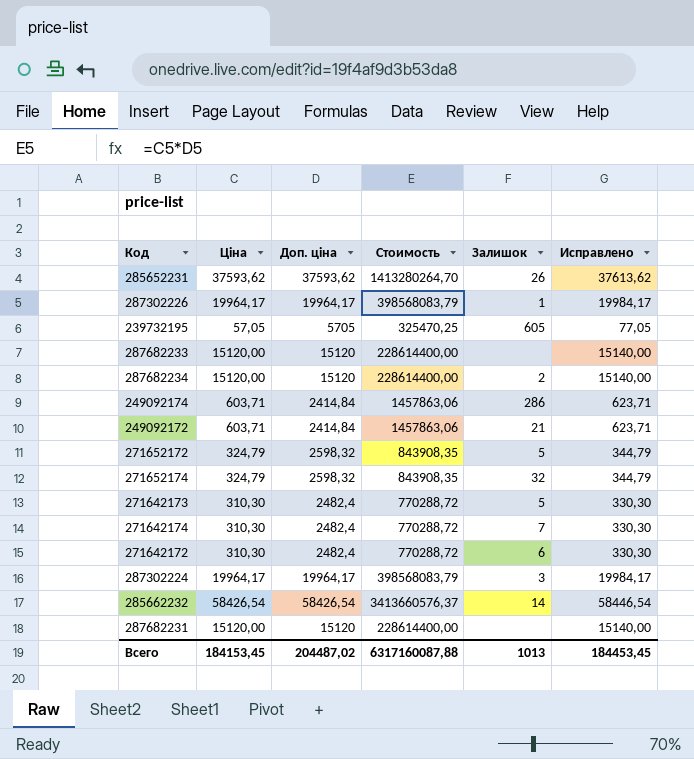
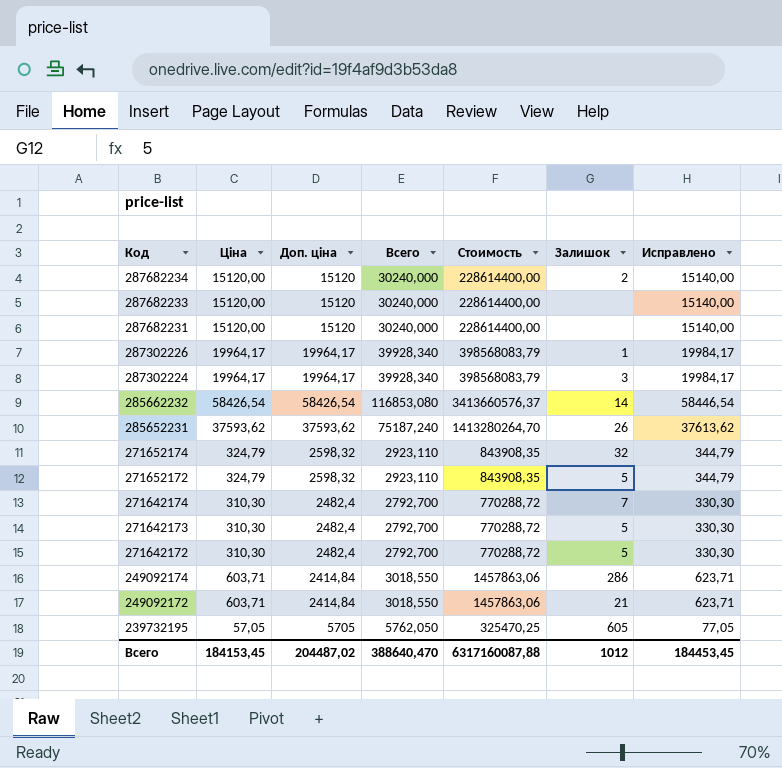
row order: none -> Код descending
column Всего | formula: none -> [Ціна] + [Доп. ціна]
271642172 | Залишок: 6 -> 5
Всего | Залишок: 1013 -> 1012

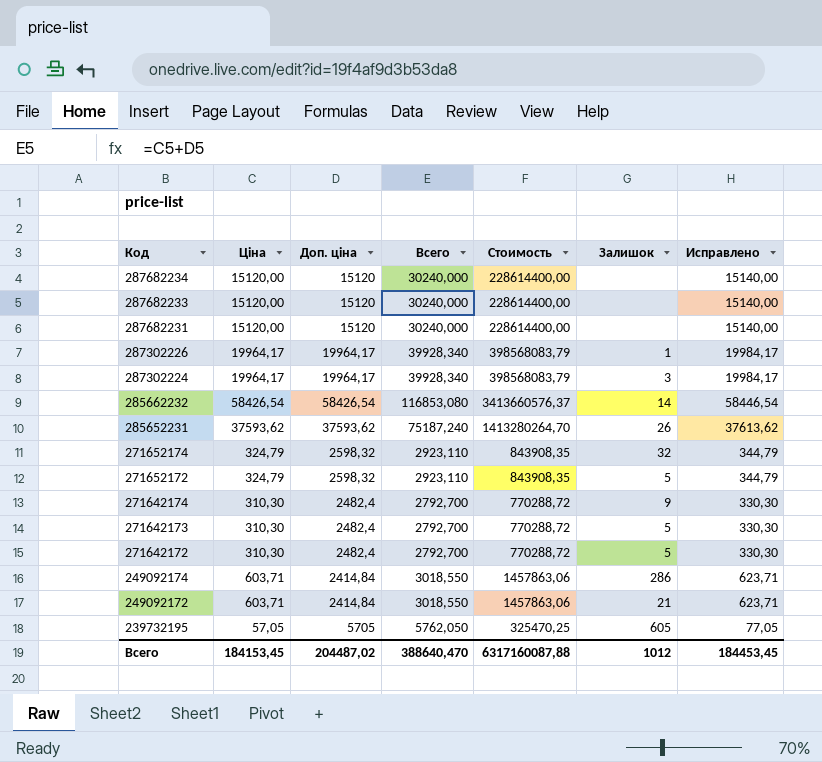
287682234 | Залишок: 2 -> none
271642174 | Залишок: 7 -> 9

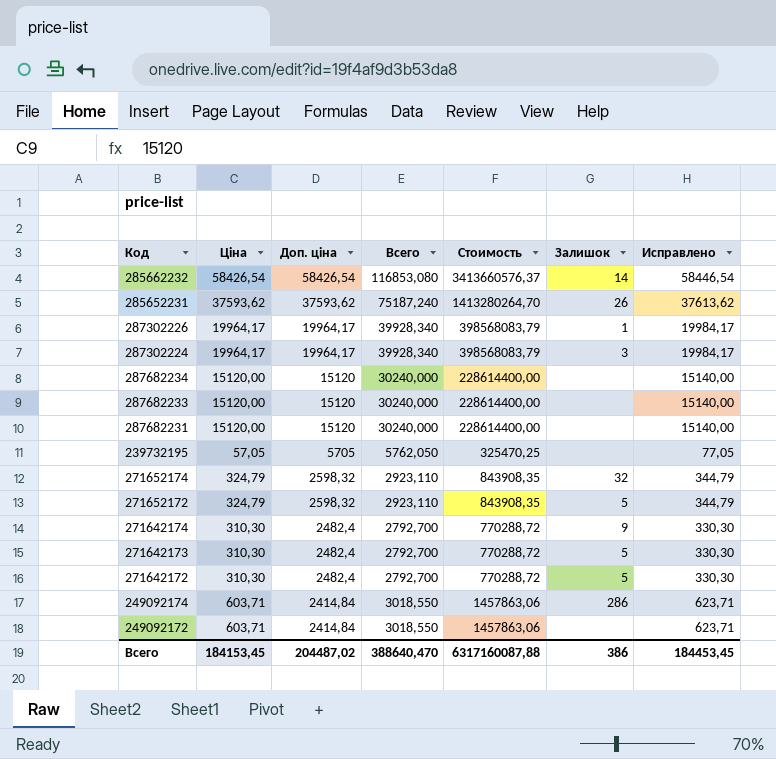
row order: Код descending -> Доп. ціна descending
239732195 | Залишок: 605 -> none
249092172 | Залишок: 21 -> none
Всего | Залишок: 1012 -> 386

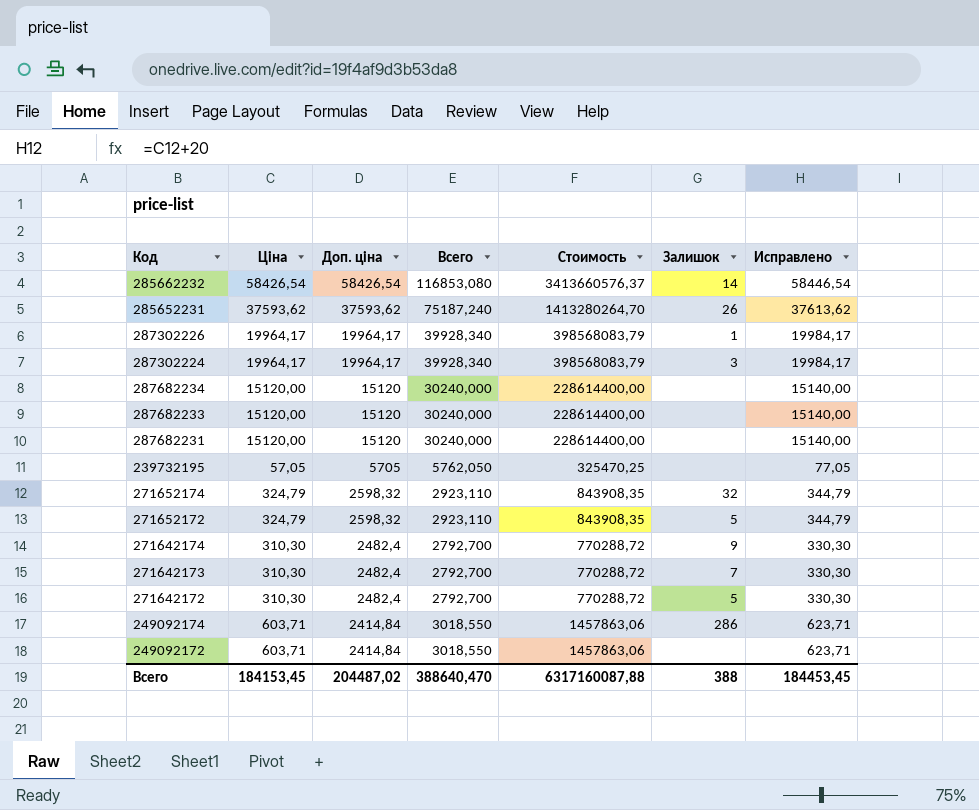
271642173 | Залишок: 5 -> 7
Всего | Залишок: 386 -> 388

